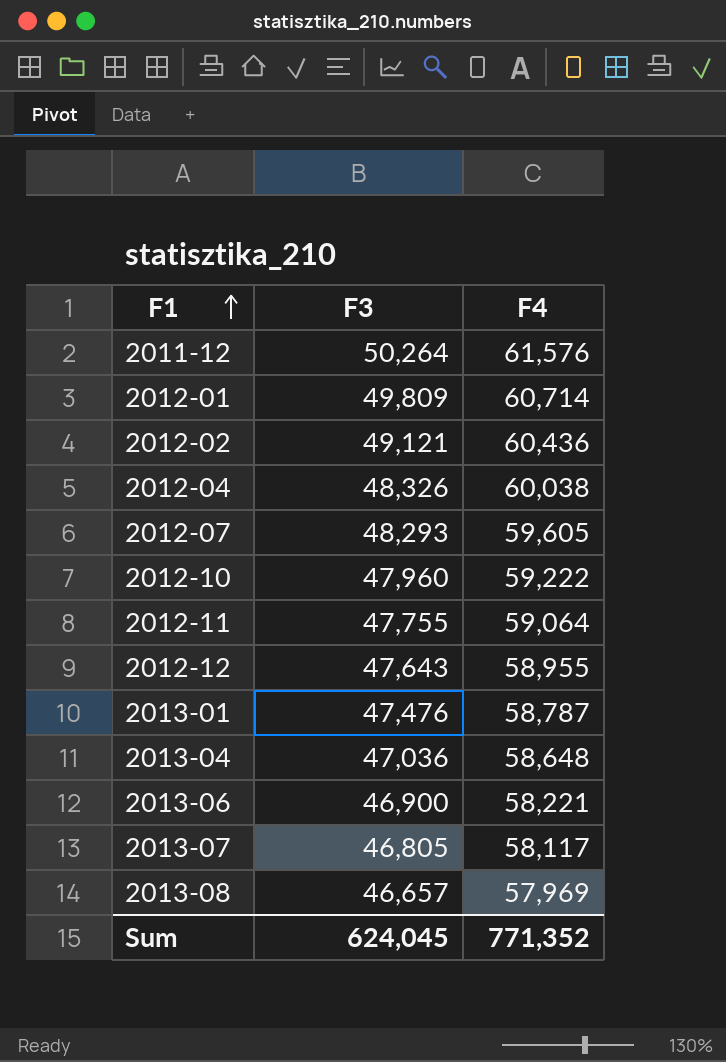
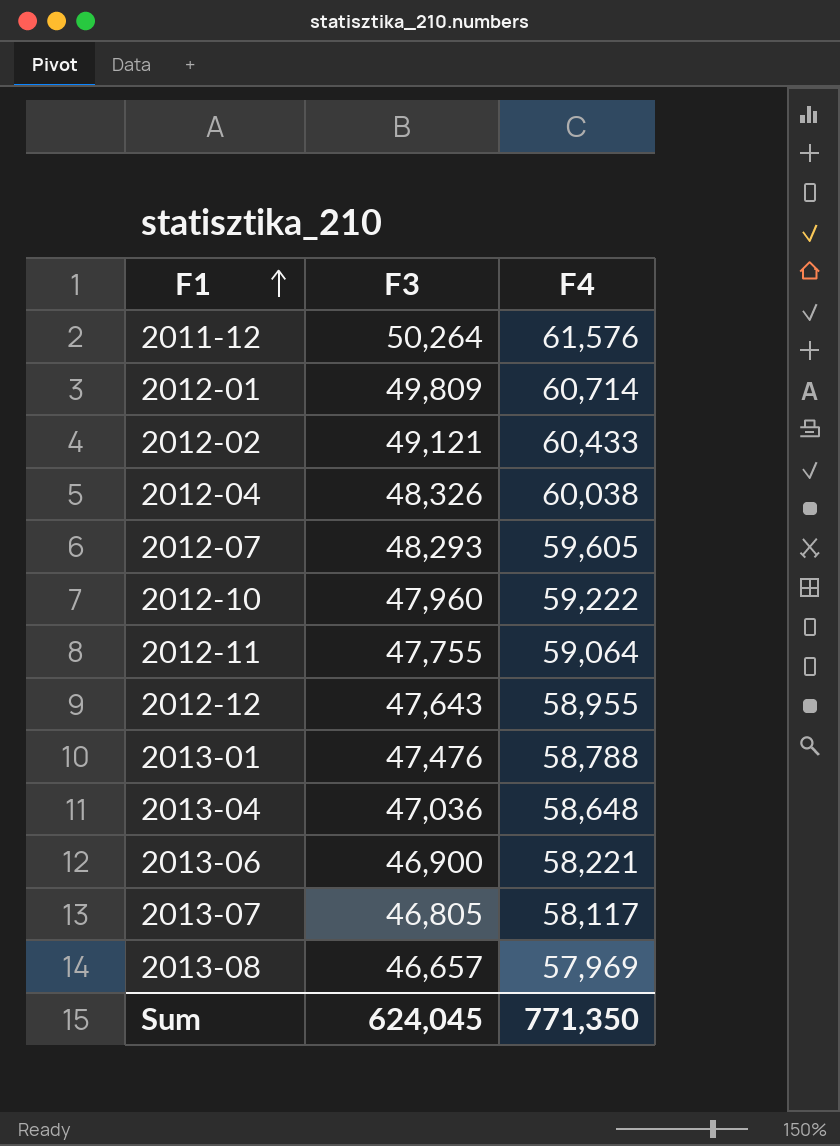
2012-02 | F4: 60,436 -> 60,433
2013-01 | F4: 58,787 -> 58,788
Sum | F4: 771,352 -> 771,350

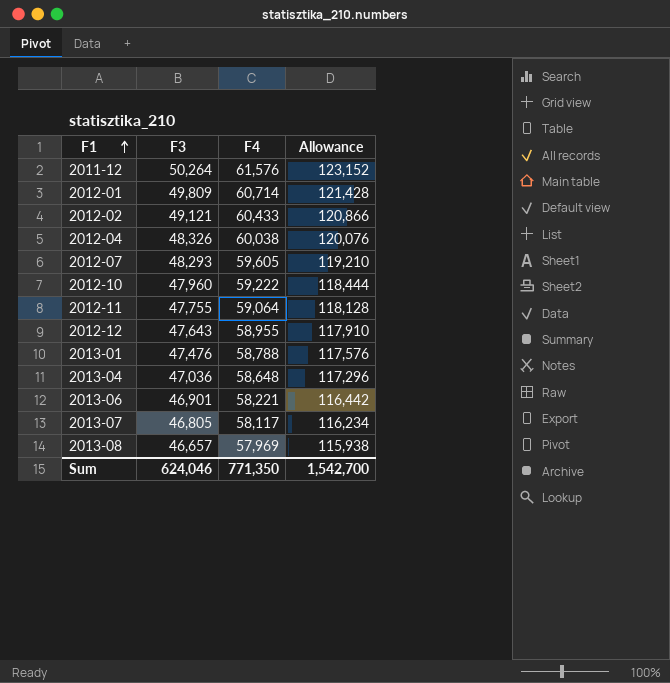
column Allowance | formula: none -> [F4] * 2
2013-06 | F3: 46,900 -> 46,901
Sum | F3: 624,045 -> 624,046

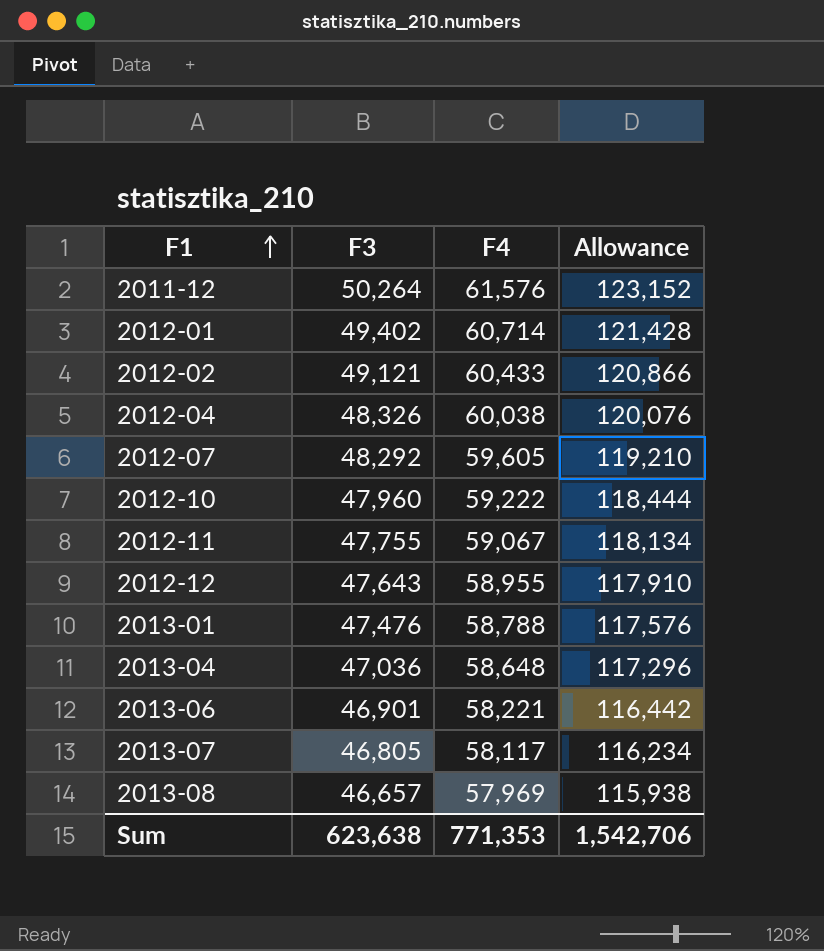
2012-01 | F3: 49,809 -> 49,402
2012-07 | F3: 48,293 -> 48,292
2012-11 | F4: 59,064 -> 59,067
2012-11 | Allowance: 118,128 -> 118,134
Sum | F3: 624,046 -> 623,638
Sum | F4: 771,350 -> 771,353
Sum | Allowance: 1,542,700 -> 1,542,706

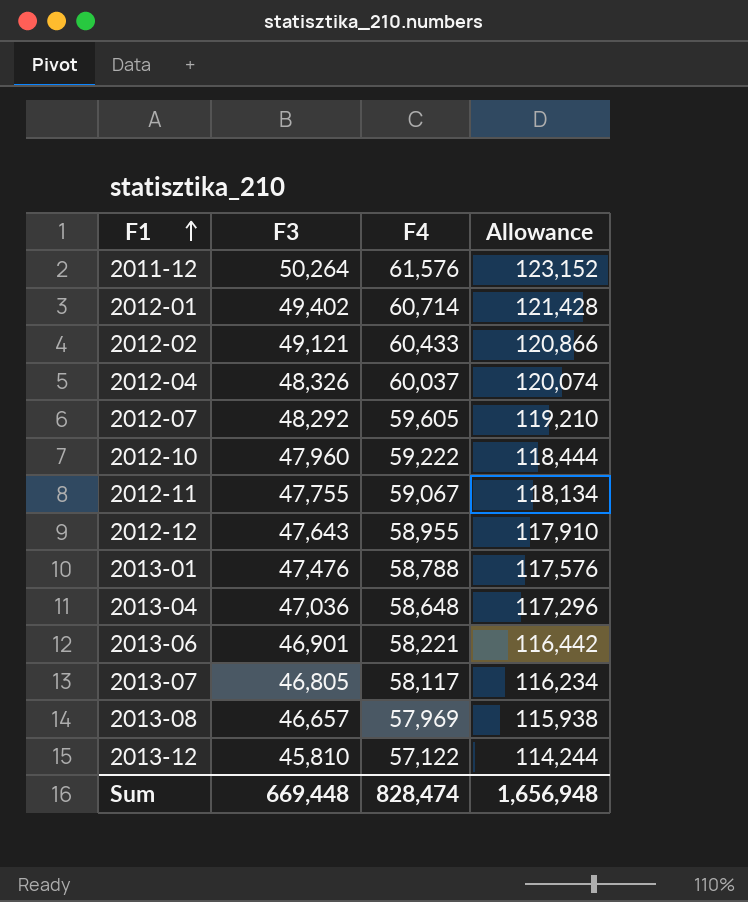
2012-04 | F4: 60,038 -> 60,037
2012-04 | Allowance: 120,076 -> 120,074
row 2013-12: none -> 45,810 | 57,122 | 114,244
Sum | F3: 623,638 -> 669,448
Sum | F4: 771,353 -> 828,474
Sum | Allowance: 1,542,706 -> 1,656,948

